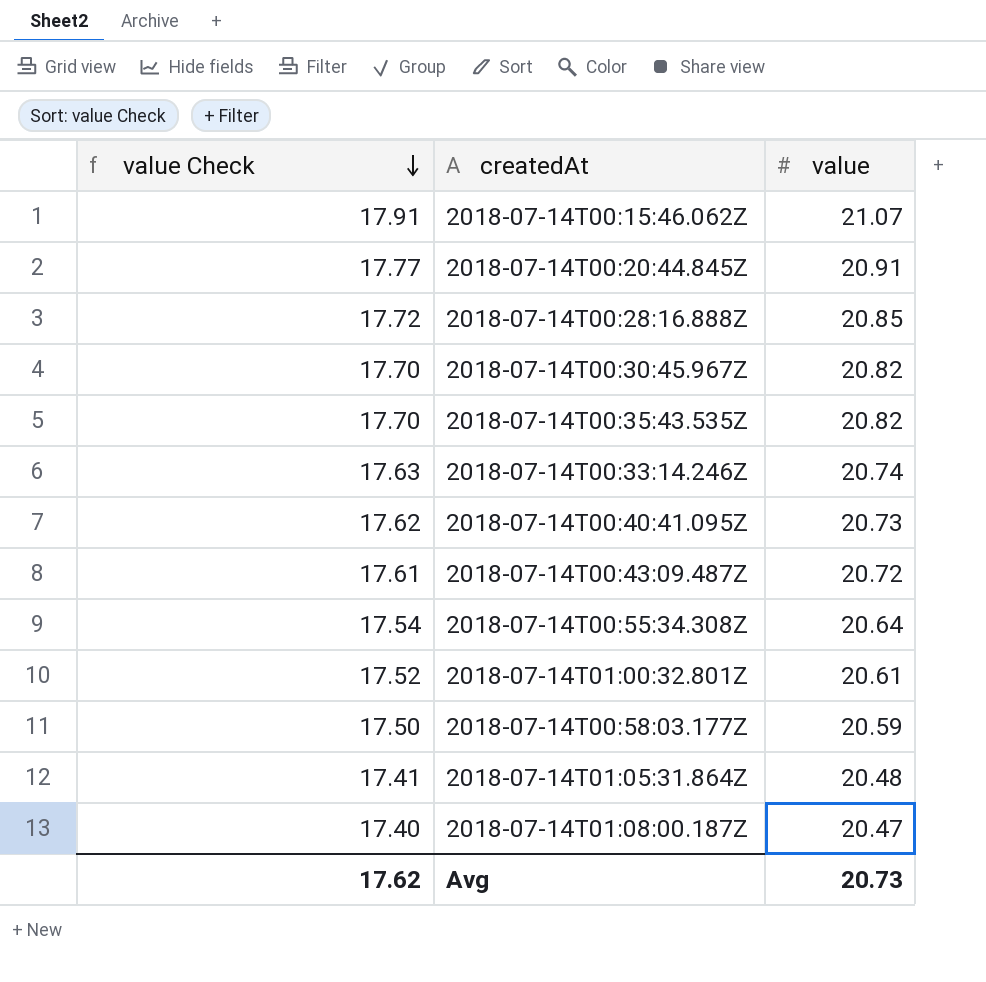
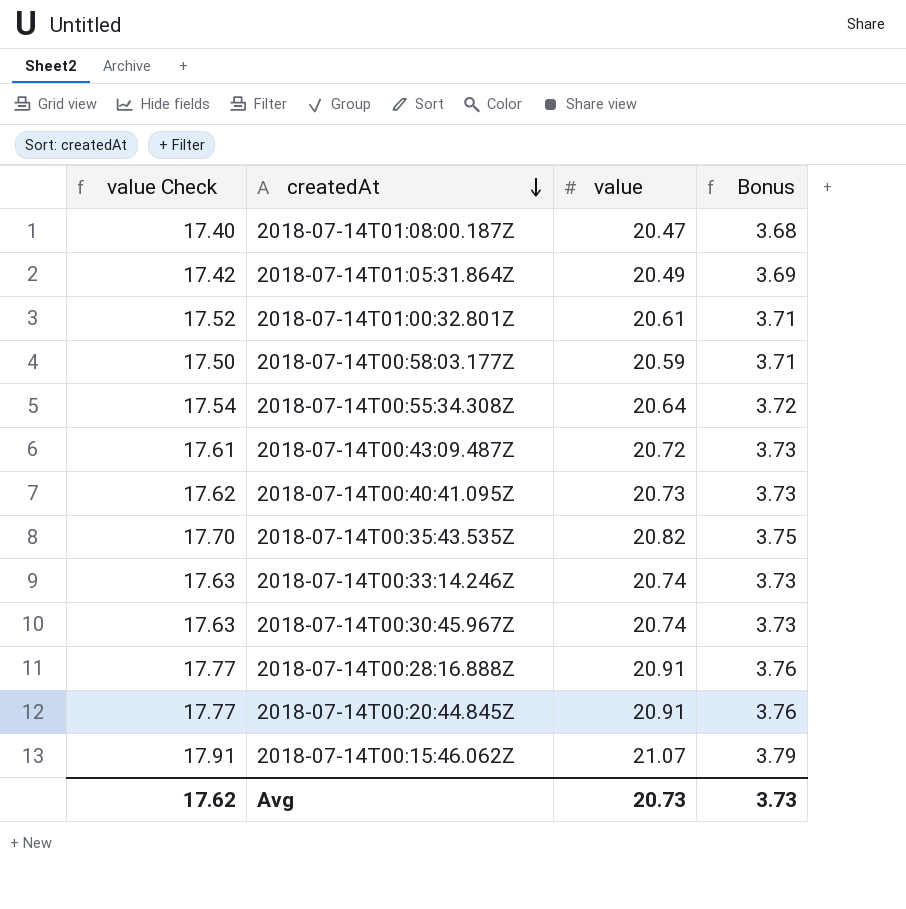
row order: value Check descending -> createdAt descending
column Bonus | formula: none -> [value] * 0.18
2018-07-14T01:05:31.864Z | value Check: 17.41 -> 17.42
2018-07-14T01:05:31.864Z | value: 20.48 -> 20.49
2018-07-14T00:30:45.967Z | value Check: 17.70 -> 17.63
2018-07-14T00:30:45.967Z | value: 20.82 -> 20.74
2018-07-14T00:28:16.888Z | value Check: 17.72 -> 17.77
2018-07-14T00:28:16.888Z | value: 20.85 -> 20.91

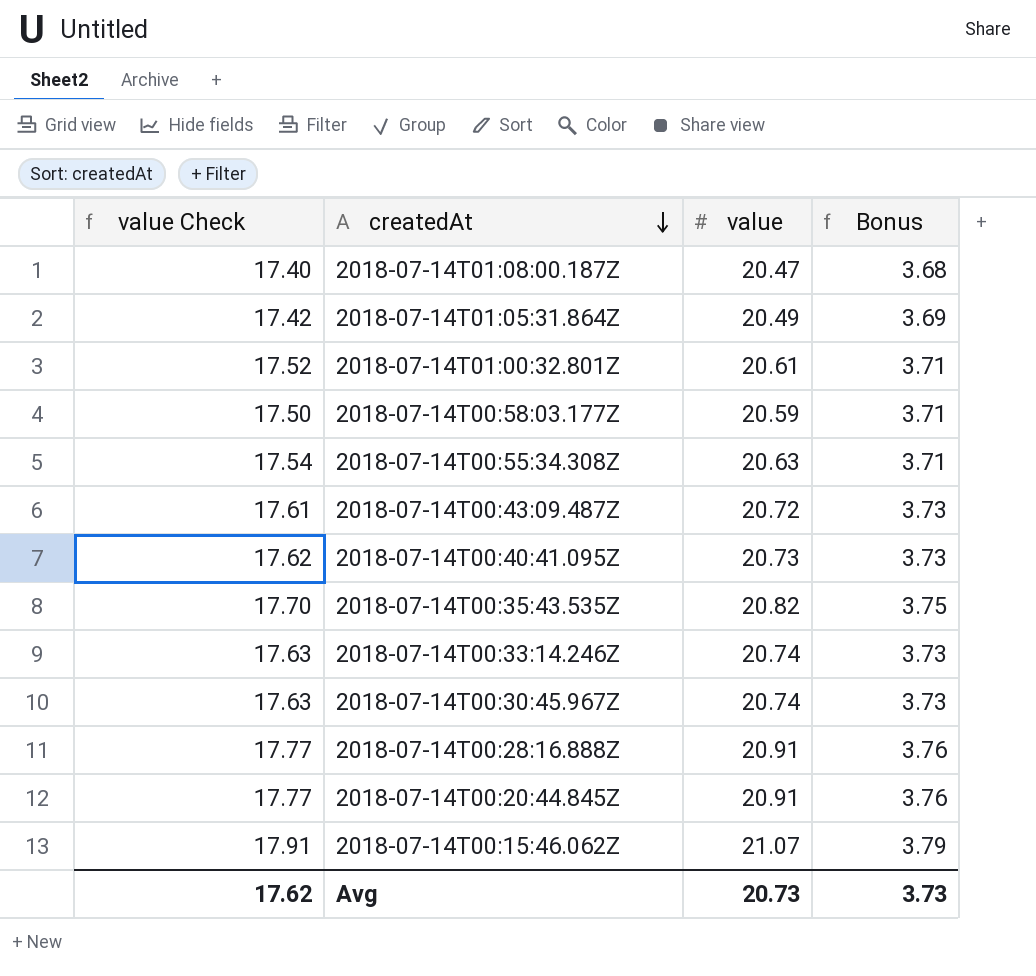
2018-07-14T00:55:34.308Z | value: 20.64 -> 20.63
2018-07-14T00:55:34.308Z | Bonus: 3.72 -> 3.71

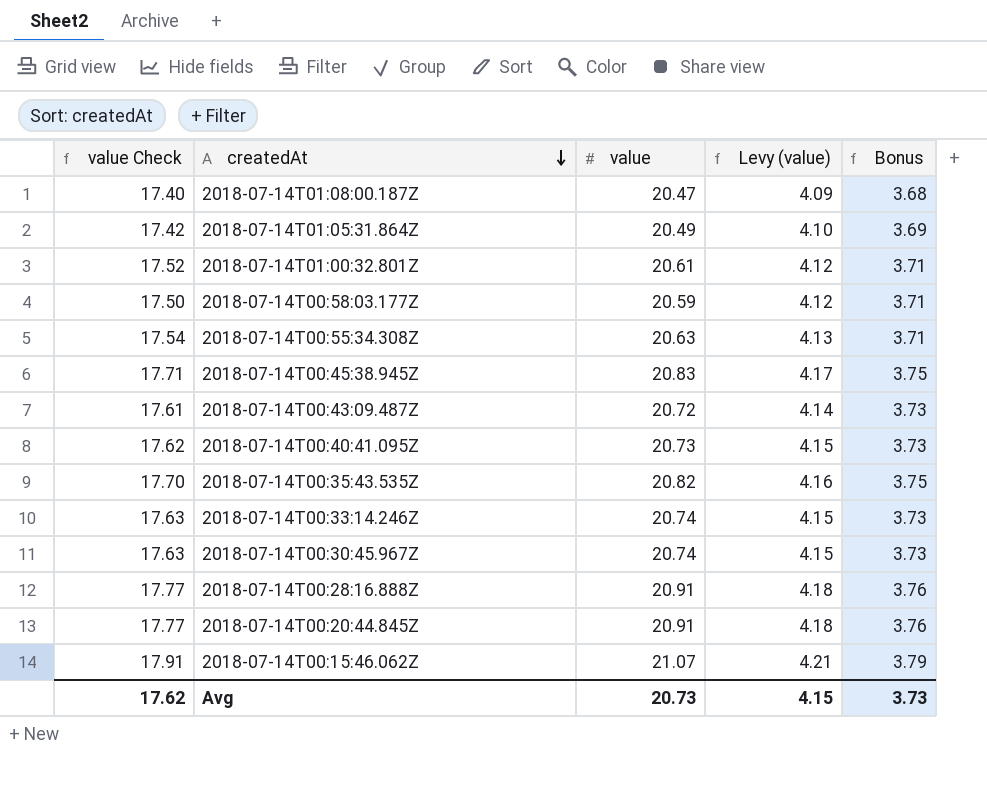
column Levy (value) | formula: none -> [value] * 0.2
row 2018-07-14T00:45:38.945Z: none -> 17.71 | 20.83 | 4.17 | 3.75

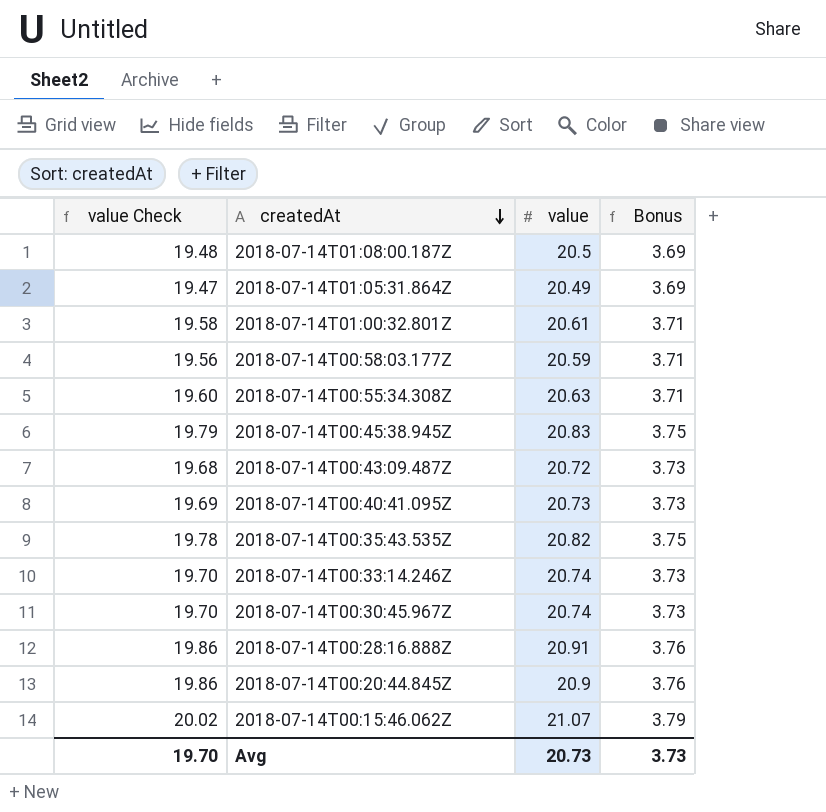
column Levy (value) | formula: [value] * 0.2 -> none
column value Check | formula: [value] * 0.85 -> [value] * 0.95
2018-07-14T01:08:00.187Z | value: 20.47 -> 20.5
2018-07-14T01:08:00.187Z | Bonus: 3.68 -> 3.69
2018-07-14T00:20:44.845Z | value: 20.91 -> 20.9
Avg | value Check: 17.62 -> 19.70

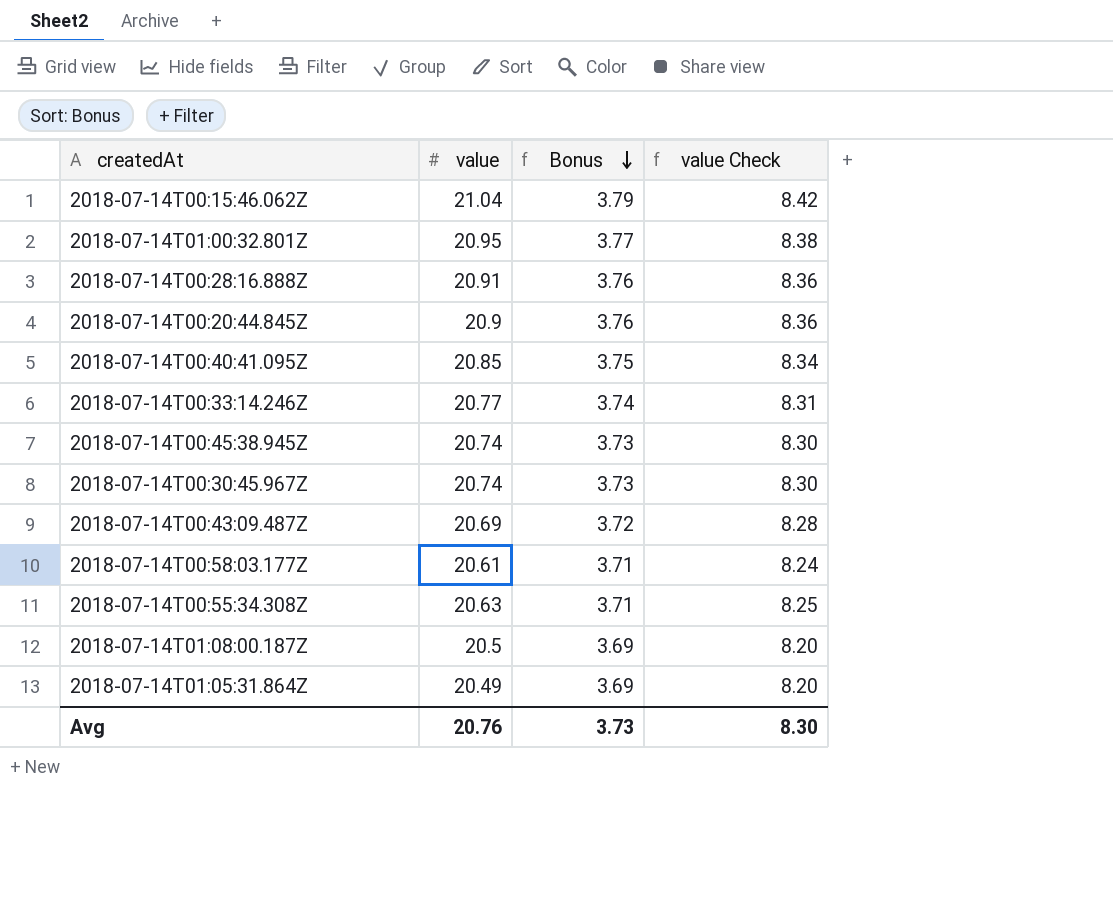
row order: createdAt descending -> Bonus descending
column value Check | formula: [value] * 0.95 -> [value] * 0.4
column value Check | position: 1 -> 4
row 2018-07-14T00:35:43.535Z: 19.78 | 20.82 | 3.75 -> none
2018-07-14T00:15:46.062Z | value: 21.07 -> 21.04
2018-07-14T01:00:32.801Z | value: 20.61 -> 20.95
2018-07-14T01:00:32.801Z | Bonus: 3.71 -> 3.77
2018-07-14T00:40:41.095Z | value: 20.73 -> 20.85
2018-07-14T00:40:41.095Z | Bonus: 3.73 -> 3.75
2018-07-14T00:33:14.246Z | value: 20.74 -> 20.77
2018-07-14T00:33:14.246Z | Bonus: 3.73 -> 3.74
2018-07-14T00:45:38.945Z | value: 20.83 -> 20.74
2018-07-14T00:45:38.945Z | Bonus: 3.75 -> 3.73
2018-07-14T00:43:09.487Z | value: 20.72 -> 20.69
2018-07-14T00:43:09.487Z | Bonus: 3.73 -> 3.72
2018-07-14T00:58:03.177Z | value: 20.59 -> 20.61
Avg | value: 20.73 -> 20.76
Avg | value Check: 19.70 -> 8.30

